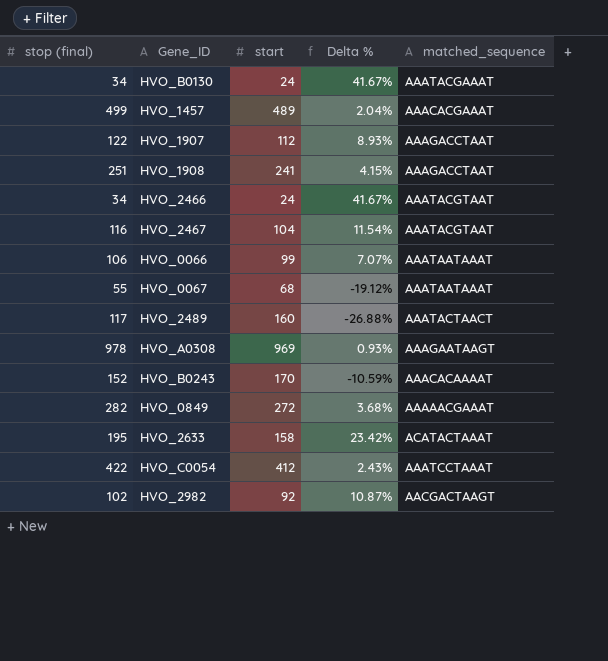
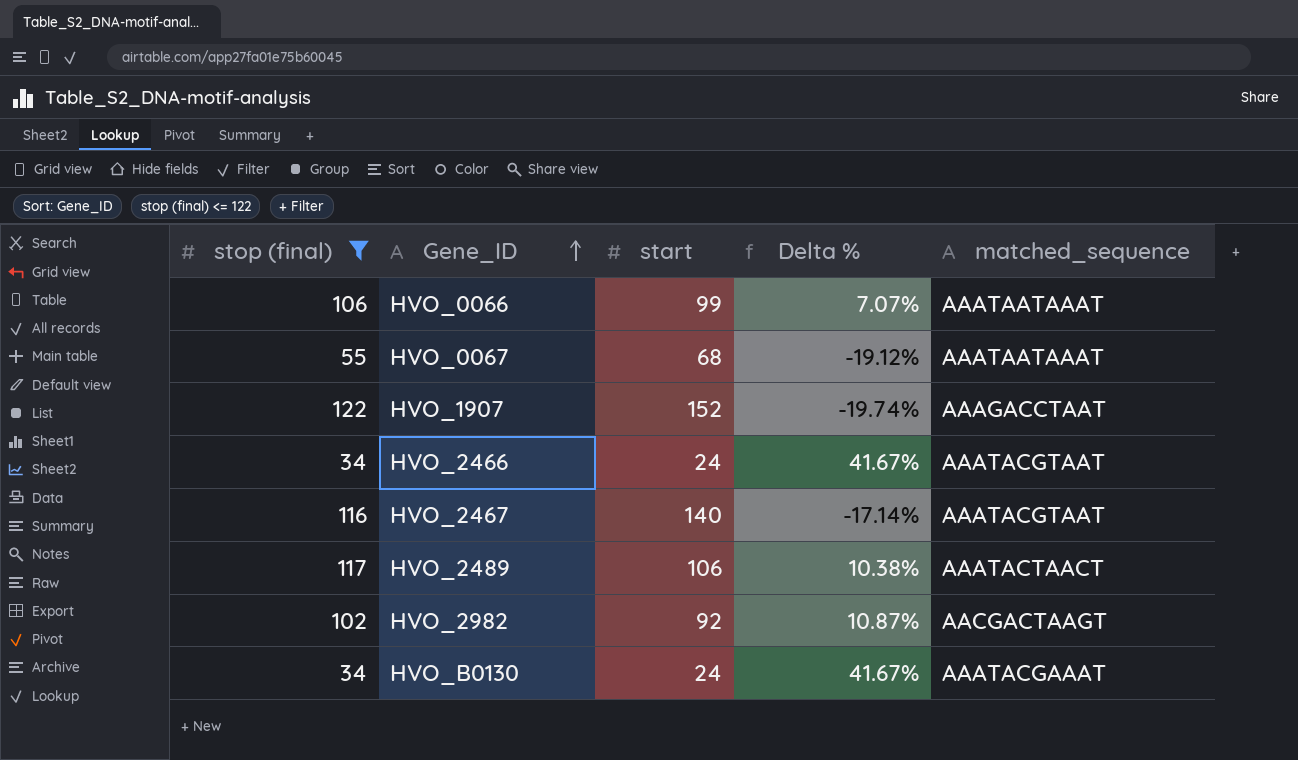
filter: none -> stop (final) <= 122
row order: none -> Gene_ID ascending
HVO_1907 | start: 112 -> 152
HVO_1907 | Delta %: 8.93% -> -19.74%
HVO_2467 | start: 104 -> 140
HVO_2467 | Delta %: 11.54% -> -17.14%
HVO_2489 | start: 160 -> 106
HVO_2489 | Delta %: -26.88% -> 10.38%

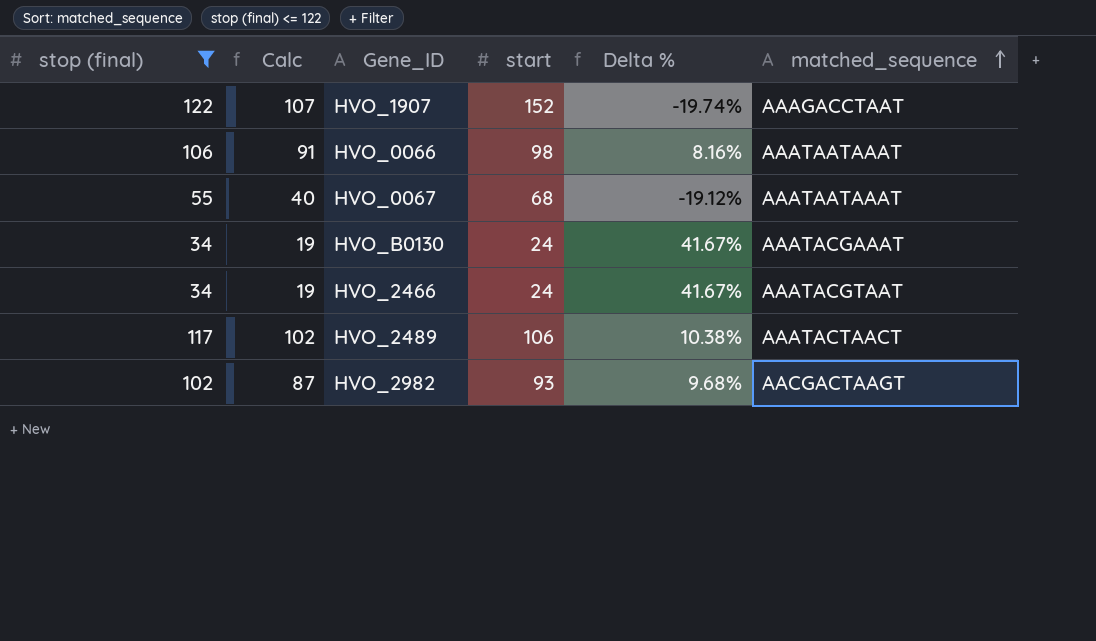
row order: Gene_ID ascending -> matched_sequence ascending
column Calc | formula: none -> [stop (final)] - 15
row HVO_2467: 116 | 140 | -17.14% | AAATACGTAAT -> none
HVO_0066 | start: 99 -> 98
HVO_0066 | Delta %: 7.07% -> 8.16%
HVO_2982 | start: 92 -> 93
HVO_2982 | Delta %: 10.87% -> 9.68%

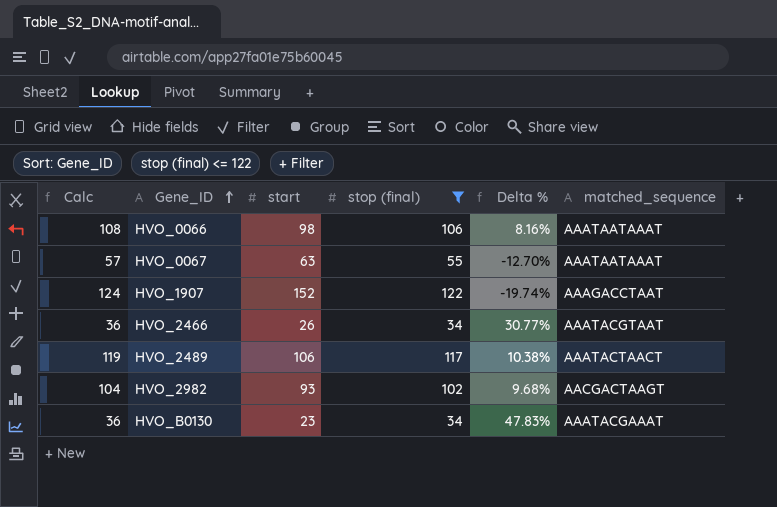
row order: matched_sequence ascending -> Gene_ID ascending
column Calc | formula: [stop (final)] - 15 -> [stop (final)] + 2
column stop (final) | position: 1 -> 4
HVO_0067 | start: 68 -> 63
HVO_0067 | Delta %: -19.12% -> -12.70%
HVO_2466 | start: 24 -> 26
HVO_2466 | Delta %: 41.67% -> 30.77%
HVO_B0130 | start: 24 -> 23
HVO_B0130 | Delta %: 41.67% -> 47.83%

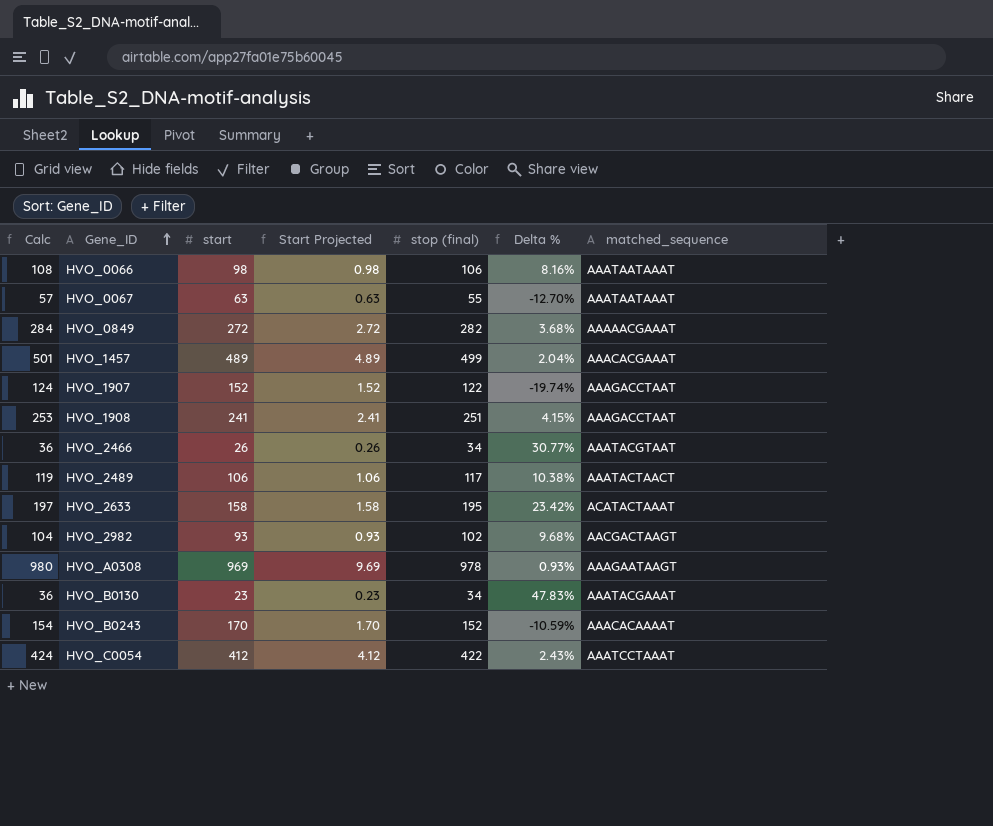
filter: stop (final) <= 122 -> none
column Start Projected | formula: none -> [start] * 0.01

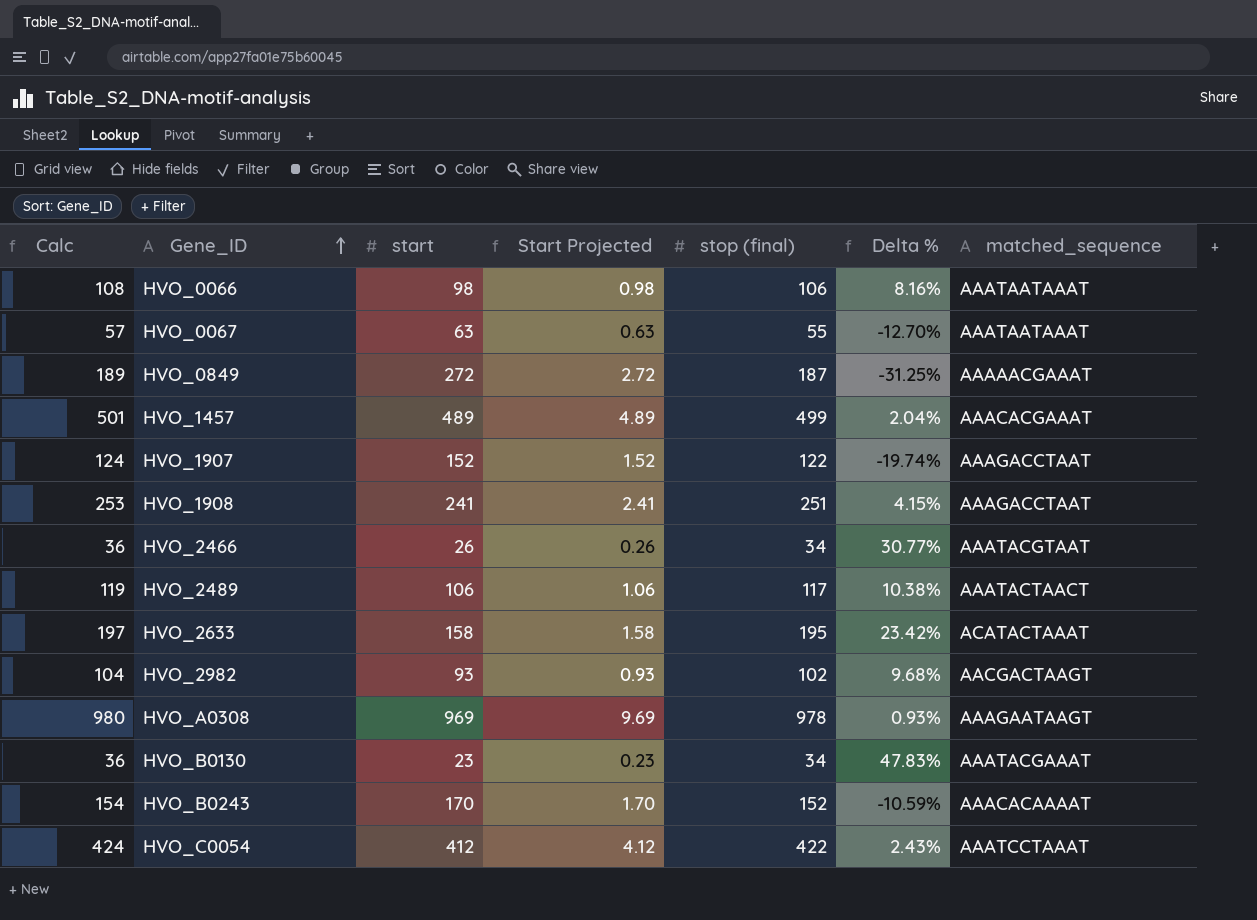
HVO_0849 | Calc: 284 -> 189
HVO_0849 | stop (final): 282 -> 187
HVO_0849 | Delta %: 3.68% -> -31.25%

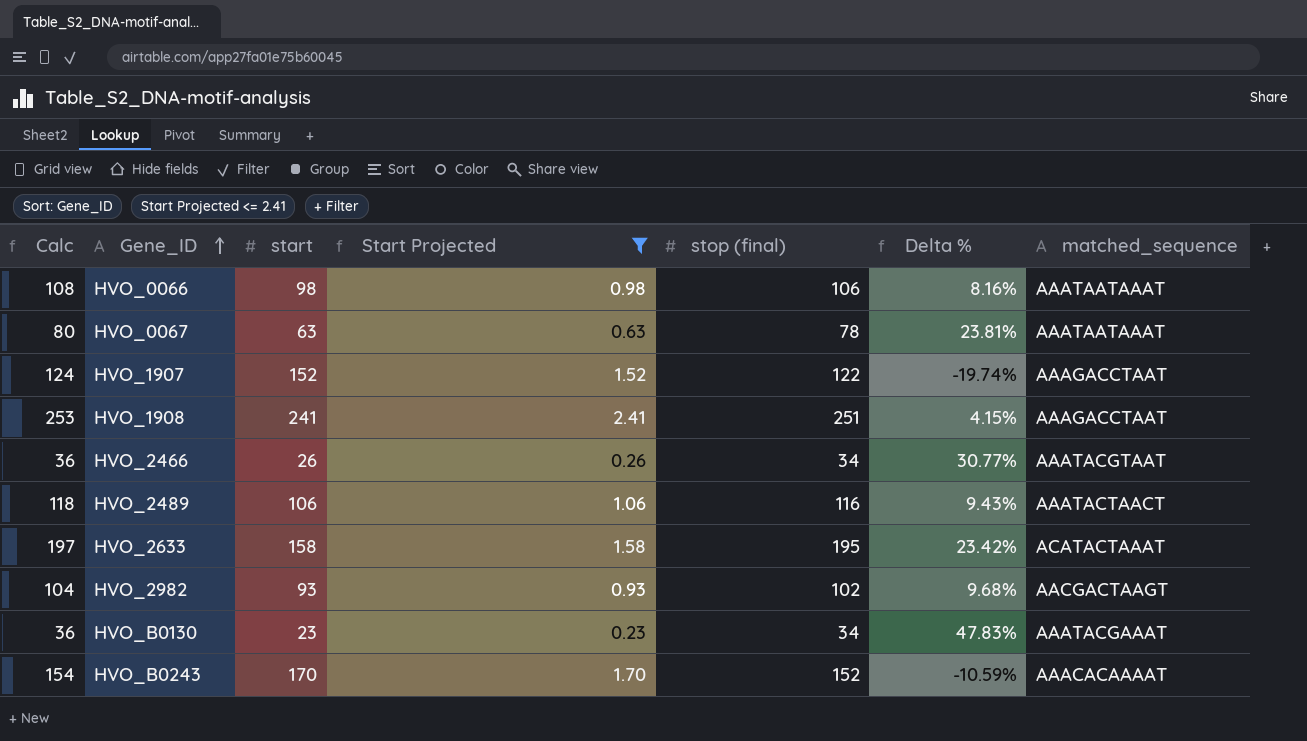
filter: none -> Start Projected <= 2.41
HVO_0067 | Calc: 57 -> 80
HVO_0067 | stop (final): 55 -> 78
HVO_0067 | Delta %: -12.70% -> 23.81%
HVO_2489 | Calc: 119 -> 118
HVO_2489 | stop (final): 117 -> 116
HVO_2489 | Delta %: 10.38% -> 9.43%

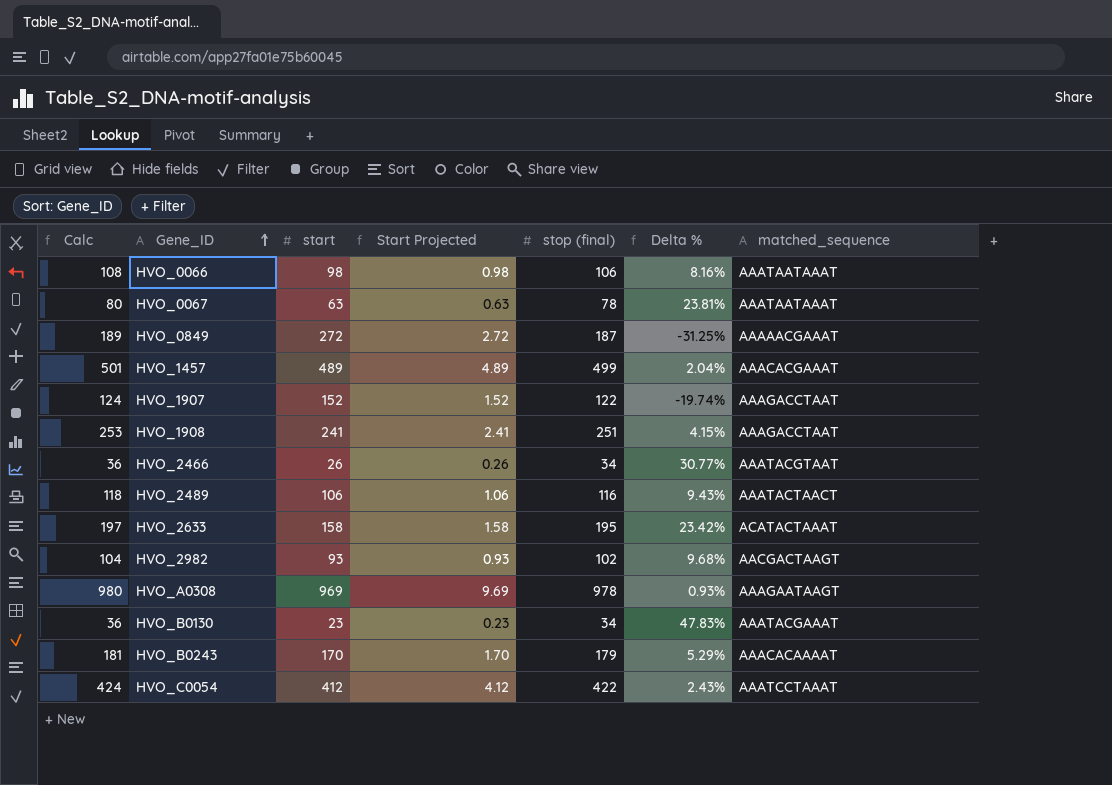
filter: Start Projected <= 2.41 -> none
HVO_B0243 | Calc: 154 -> 181
HVO_B0243 | stop (final): 152 -> 179
HVO_B0243 | Delta %: -10.59% -> 5.29%

